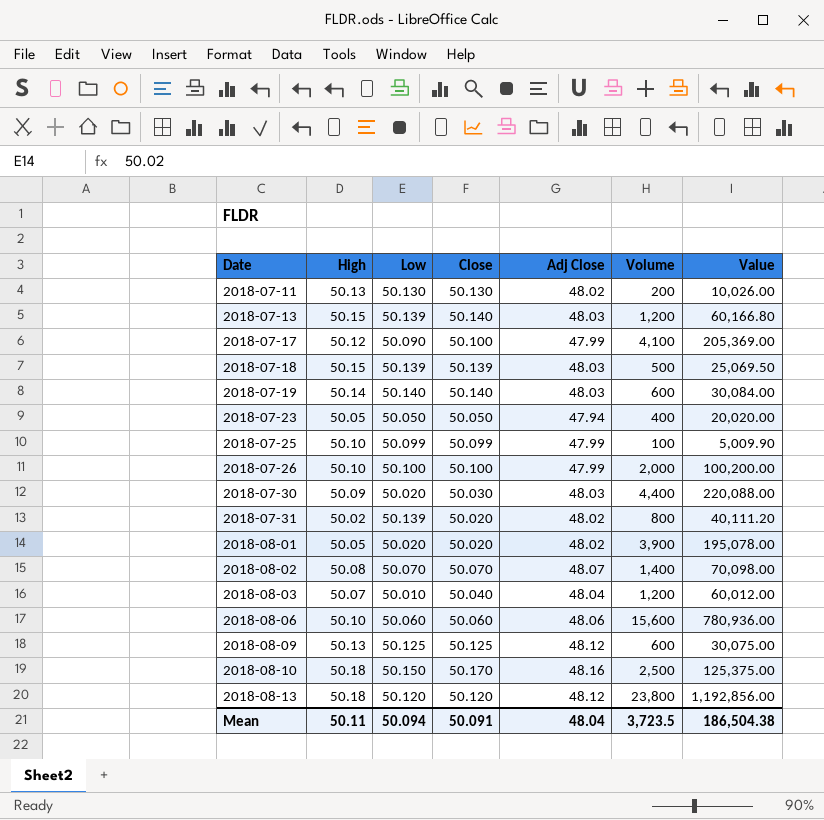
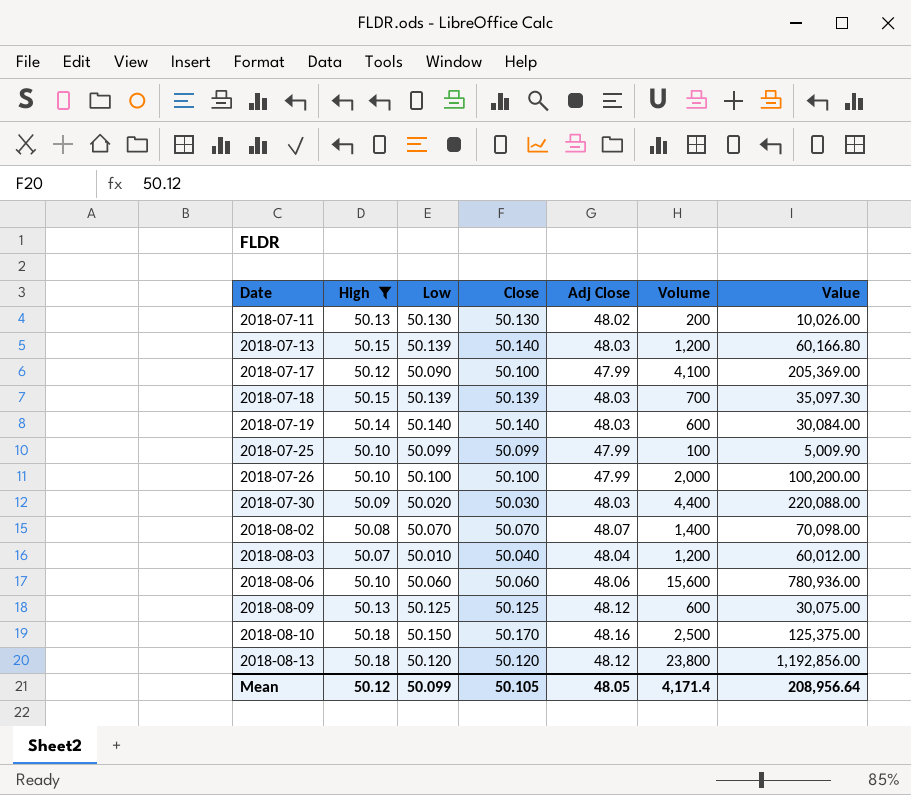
filter: none -> High >= 50.07
2018-07-18 | Volume: 500 -> 700
2018-07-18 | Value: 25,069.50 -> 35,097.30
Mean | High: 50.11 -> 50.12
Mean | Low: 50.094 -> 50.099
Mean | Close: 50.091 -> 50.105
Mean | Adj Close: 48.04 -> 48.05
Mean | Volume: 3,723.5 -> 4,171.4
Mean | Value: 186,504.38 -> 208,956.64

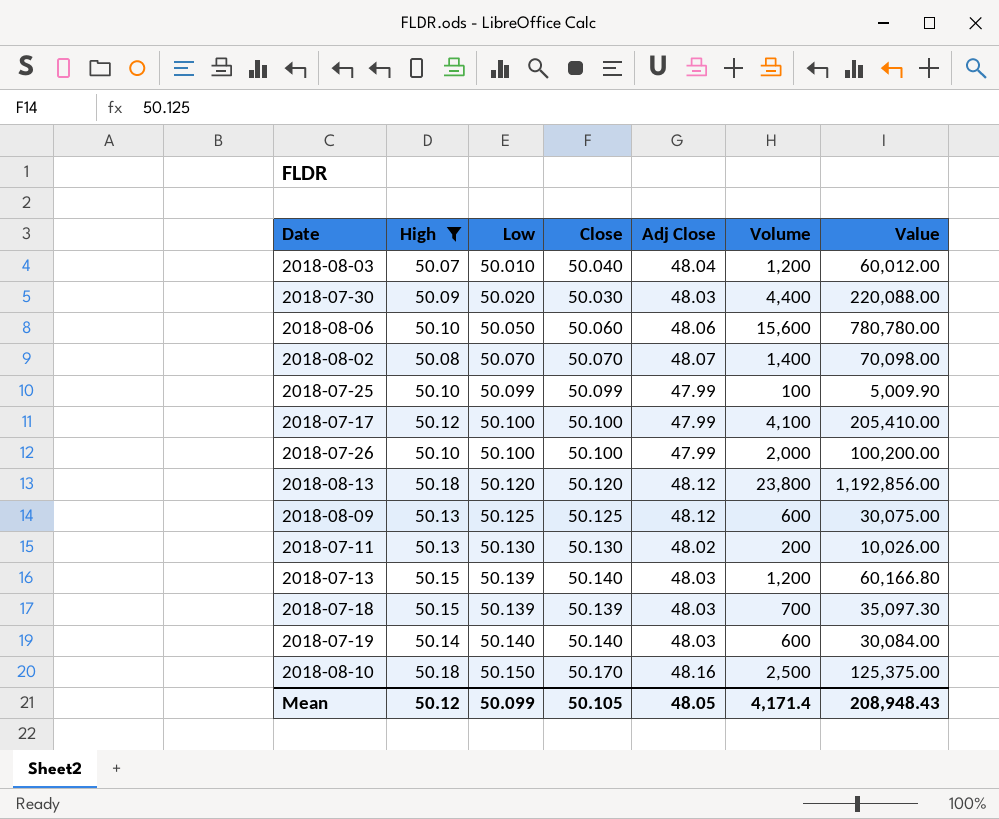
row order: Date ascending -> Low ascending
2018-08-06 | Low: 50.060 -> 50.050
2018-08-06 | Value: 780,936.00 -> 780,780.00
2018-07-17 | Low: 50.090 -> 50.100
2018-07-17 | Value: 205,369.00 -> 205,410.00
Mean | Value: 208,956.64 -> 208,948.43

